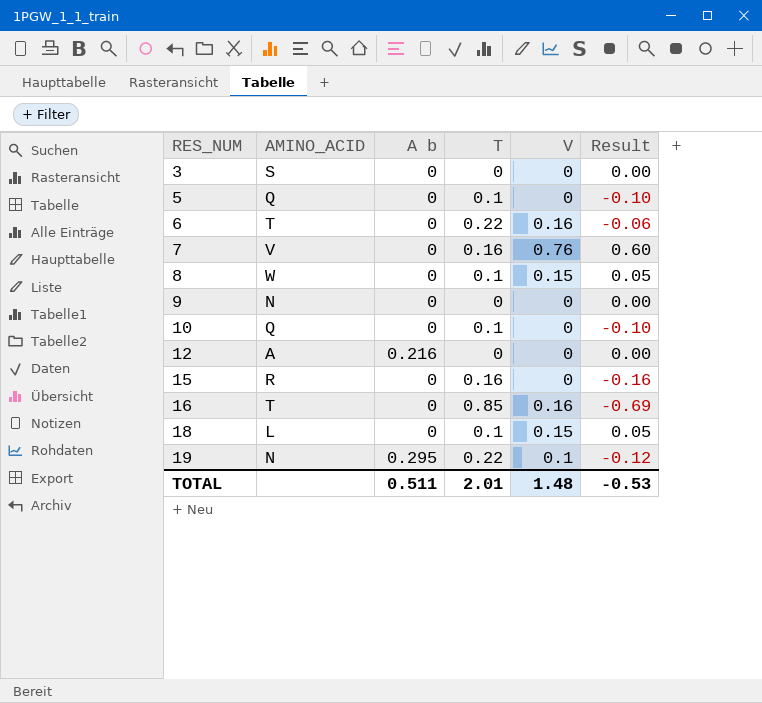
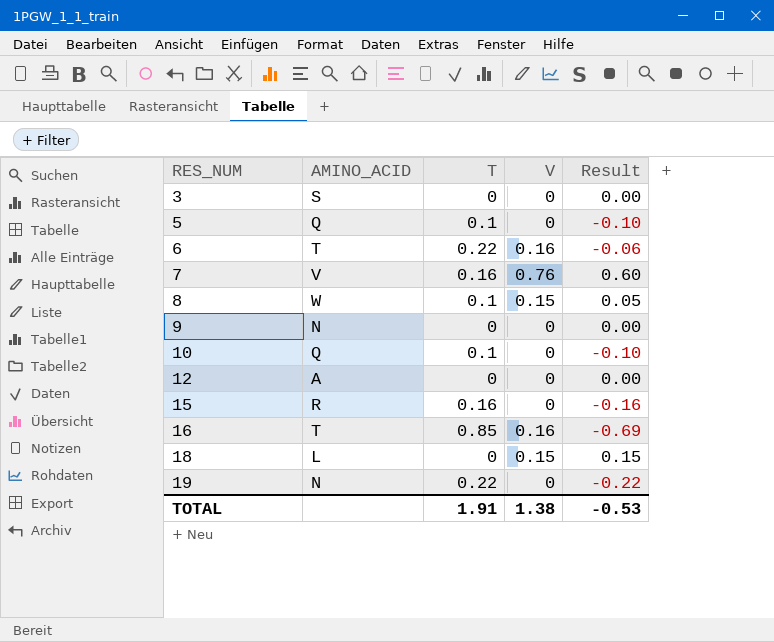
column A b | position: 3 -> none
18 | T: 0.1 -> 0
18 | Result: 0.05 -> 0.15
19 | V: 0.1 -> 0
19 | Result: -0.12 -> -0.22
TOTAL | T: 2.01 -> 1.91
TOTAL | V: 1.48 -> 1.38

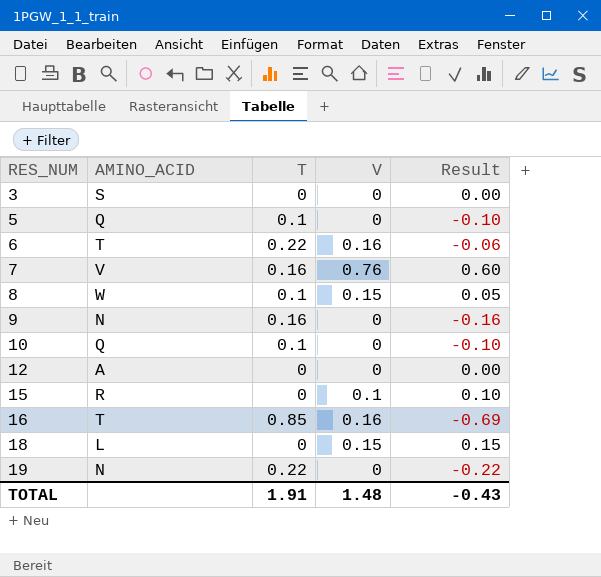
9 | T: 0 -> 0.16
9 | Result: 0.00 -> -0.16
15 | T: 0.16 -> 0
15 | V: 0 -> 0.1
15 | Result: -0.16 -> 0.10
TOTAL | V: 1.38 -> 1.48
TOTAL | Result: -0.53 -> -0.43

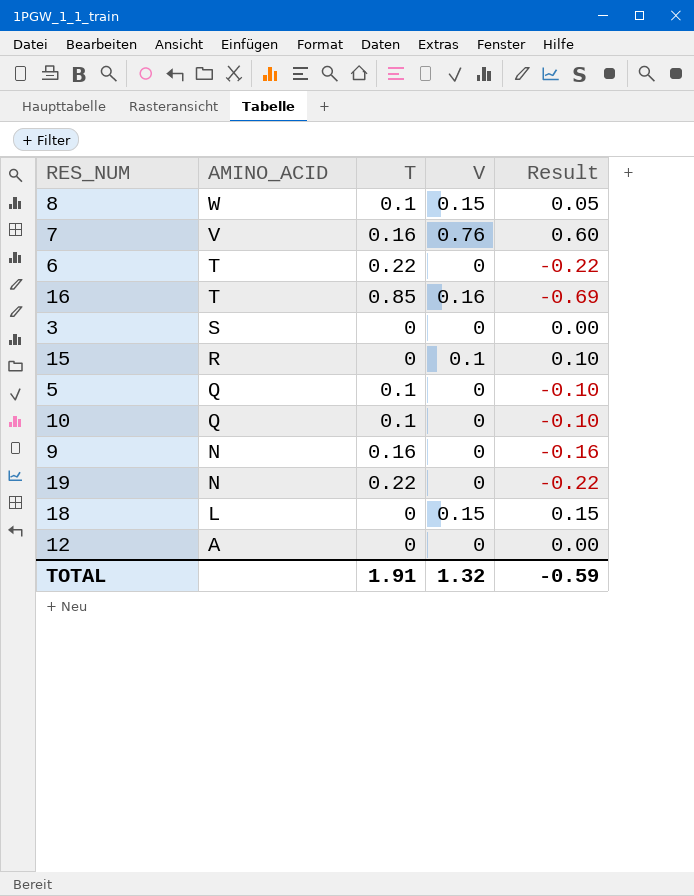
row order: RES_NUM ascending -> AMINO_ACID descending
6 | V: 0.16 -> 0
6 | Result: -0.06 -> -0.22
TOTAL | V: 1.48 -> 1.32
TOTAL | Result: -0.43 -> -0.59

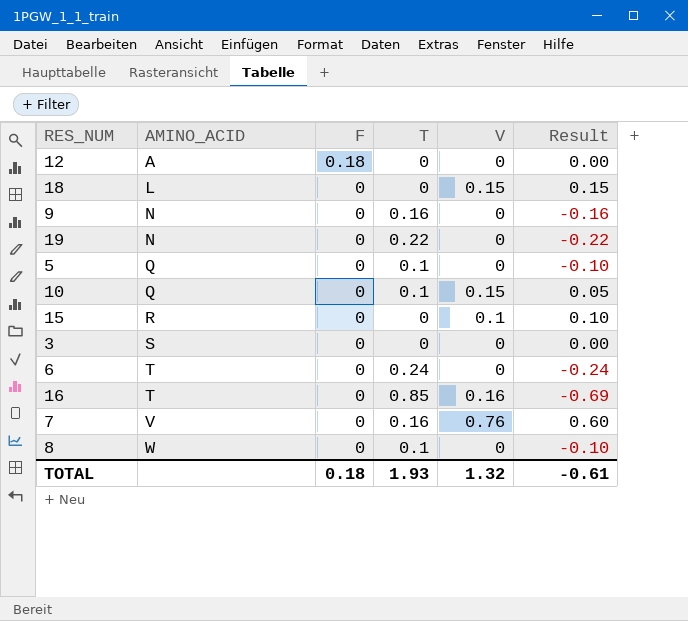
row order: AMINO_ACID descending -> AMINO_ACID ascending
column F | position: none -> 3
10 | V: 0 -> 0.15
10 | Result: -0.10 -> 0.05
6 | T: 0.22 -> 0.24
6 | Result: -0.22 -> -0.24
8 | V: 0.15 -> 0
8 | Result: 0.05 -> -0.10
TOTAL | T: 1.91 -> 1.93
TOTAL | Result: -0.59 -> -0.61

